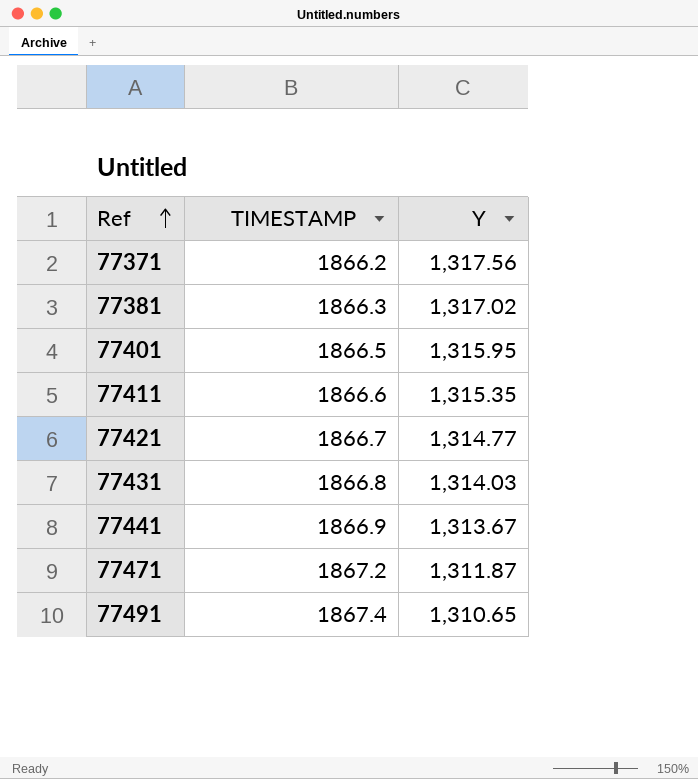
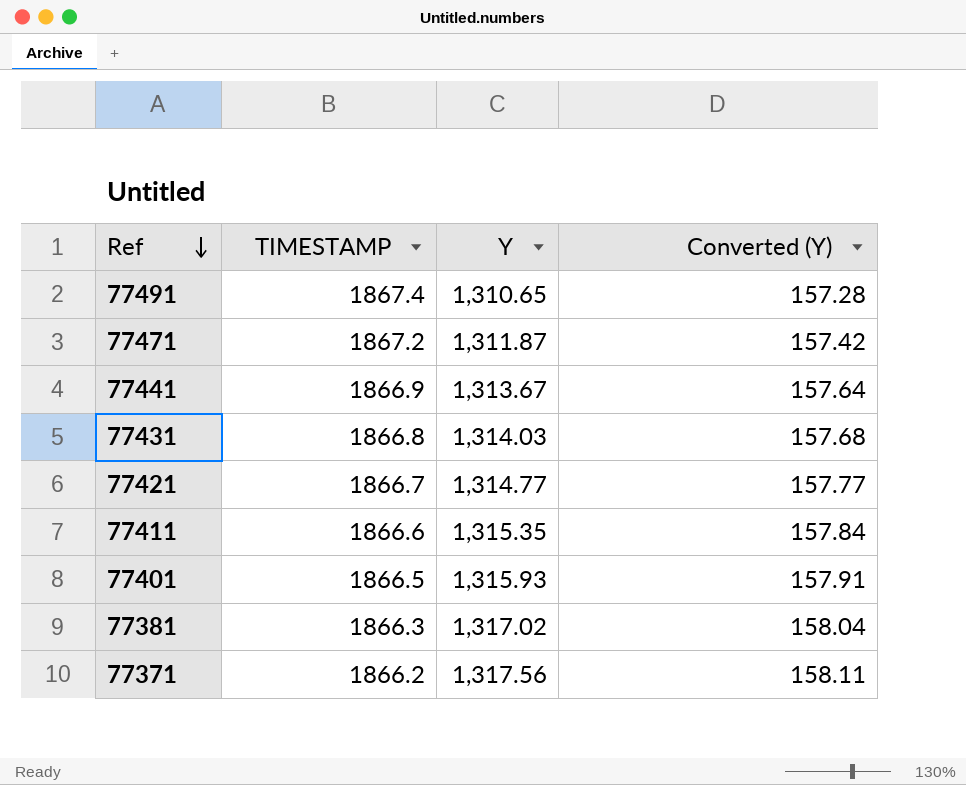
row order: Ref ascending -> Ref descending
column Converted (Y) | formula: none -> [Y] * 0.12
77401 | Y: 1,315.95 -> 1,315.93

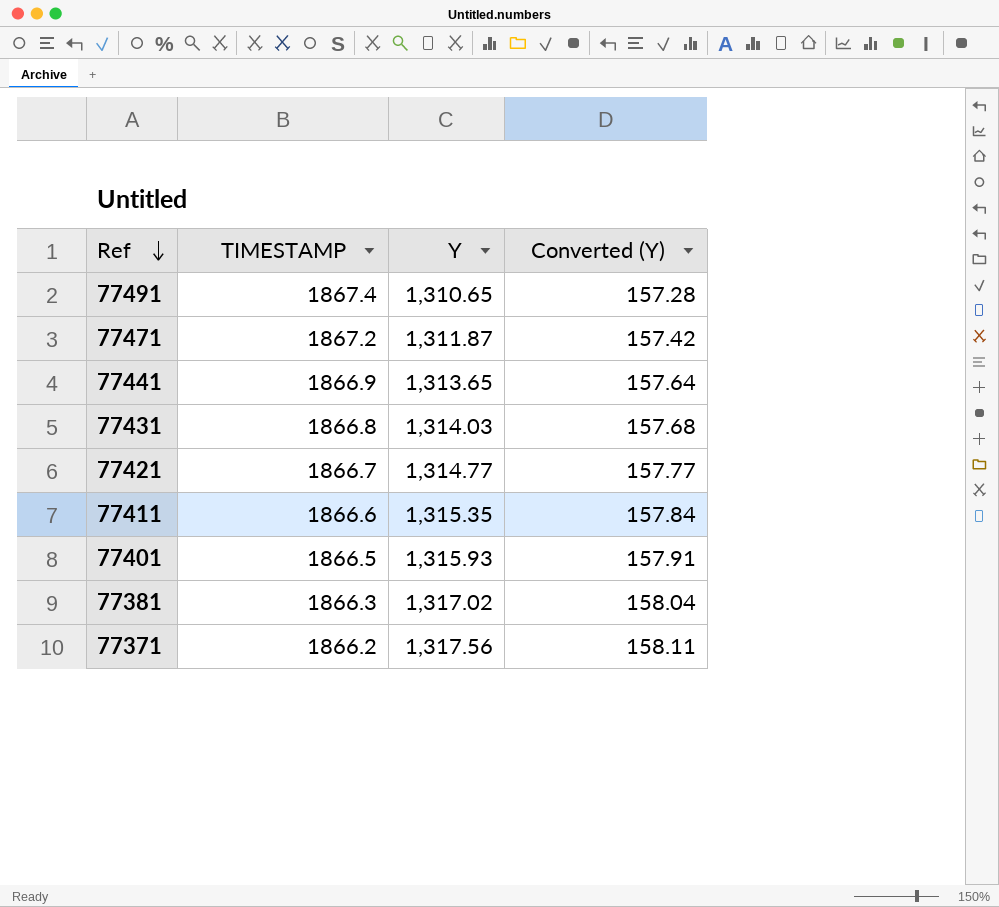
77441 | Y: 1,313.67 -> 1,313.65

